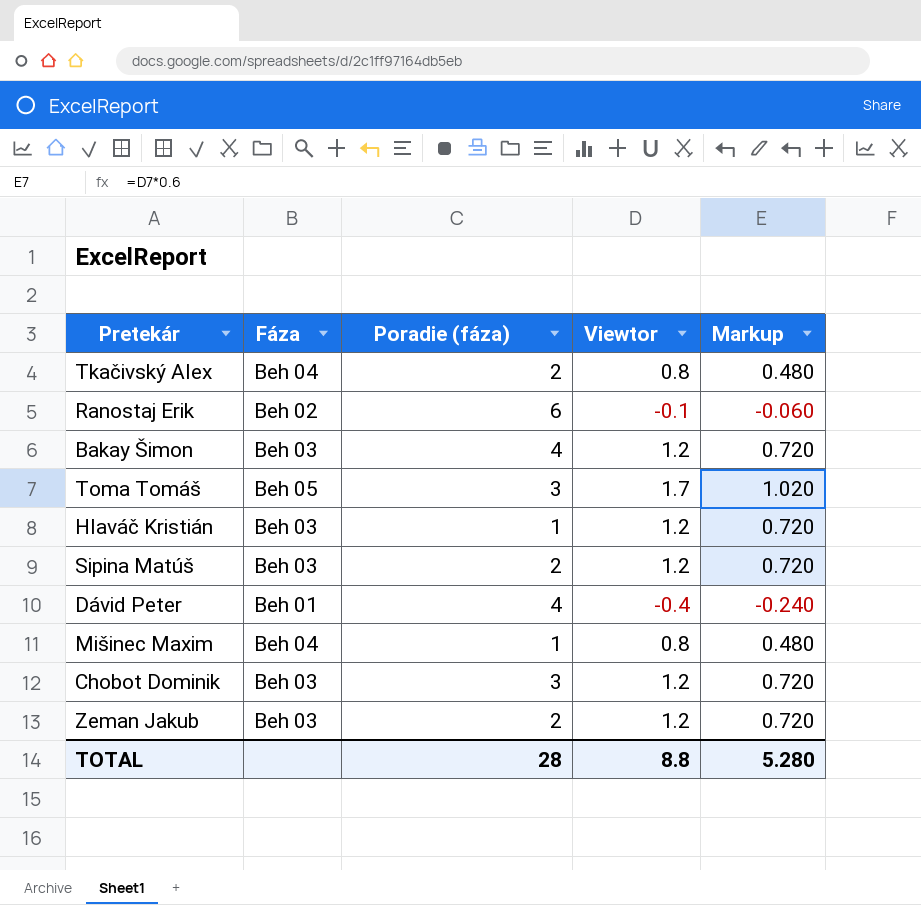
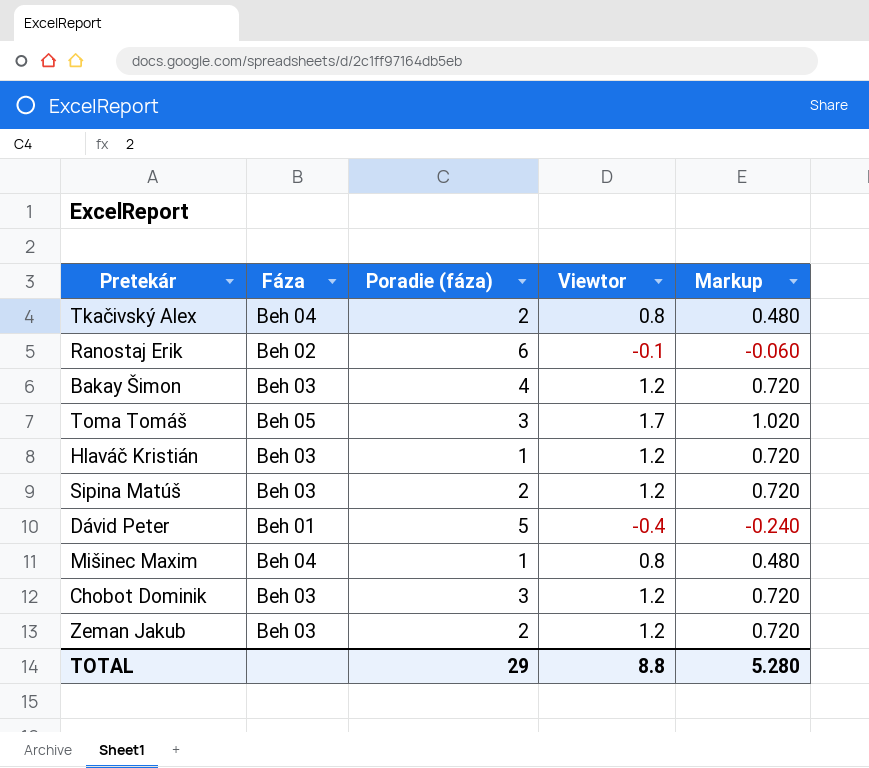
Dávid Peter | Poradie (fáza): 4 -> 5
TOTAL | Poradie (fáza): 28 -> 29

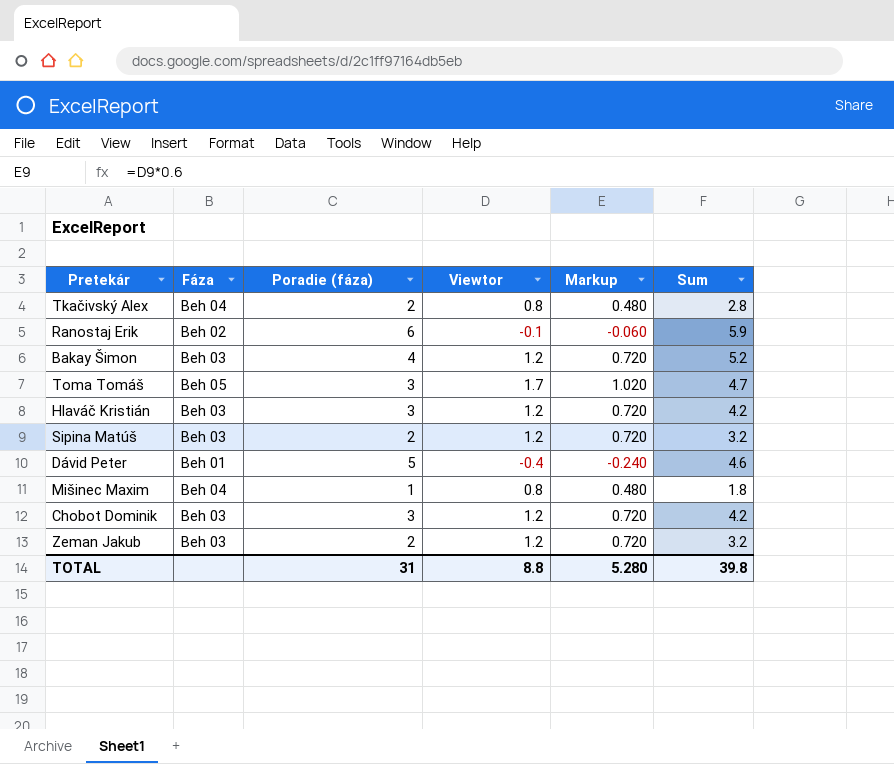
column Sum | formula: none -> [Poradie (fáza)] + [Viewtor]
Hlaváč Kristián | Poradie (fáza): 1 -> 3
TOTAL | Poradie (fáza): 29 -> 31

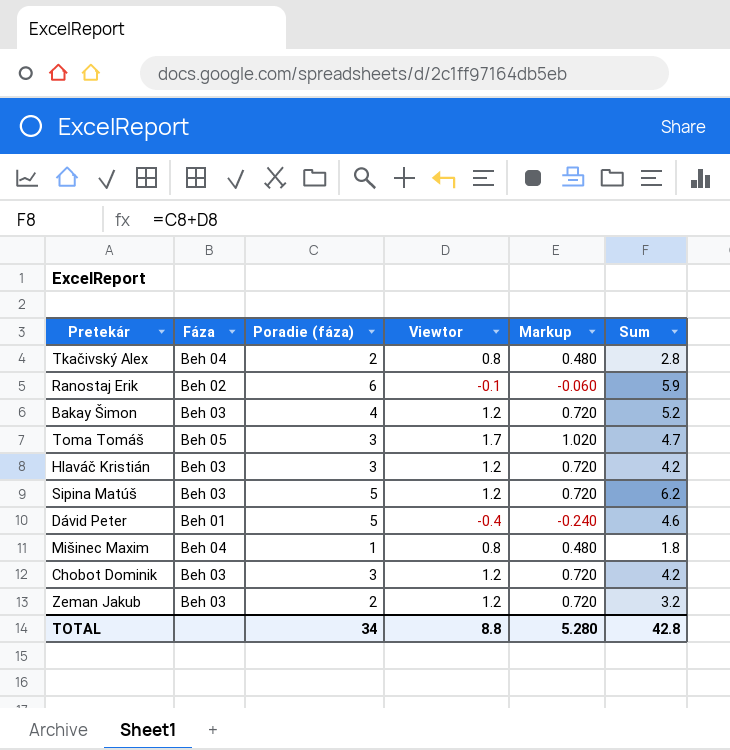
Sipina Matúš | Poradie (fáza): 2 -> 5
Sipina Matúš | Sum: 3.2 -> 6.2
TOTAL | Poradie (fáza): 31 -> 34
TOTAL | Sum: 39.8 -> 42.8

